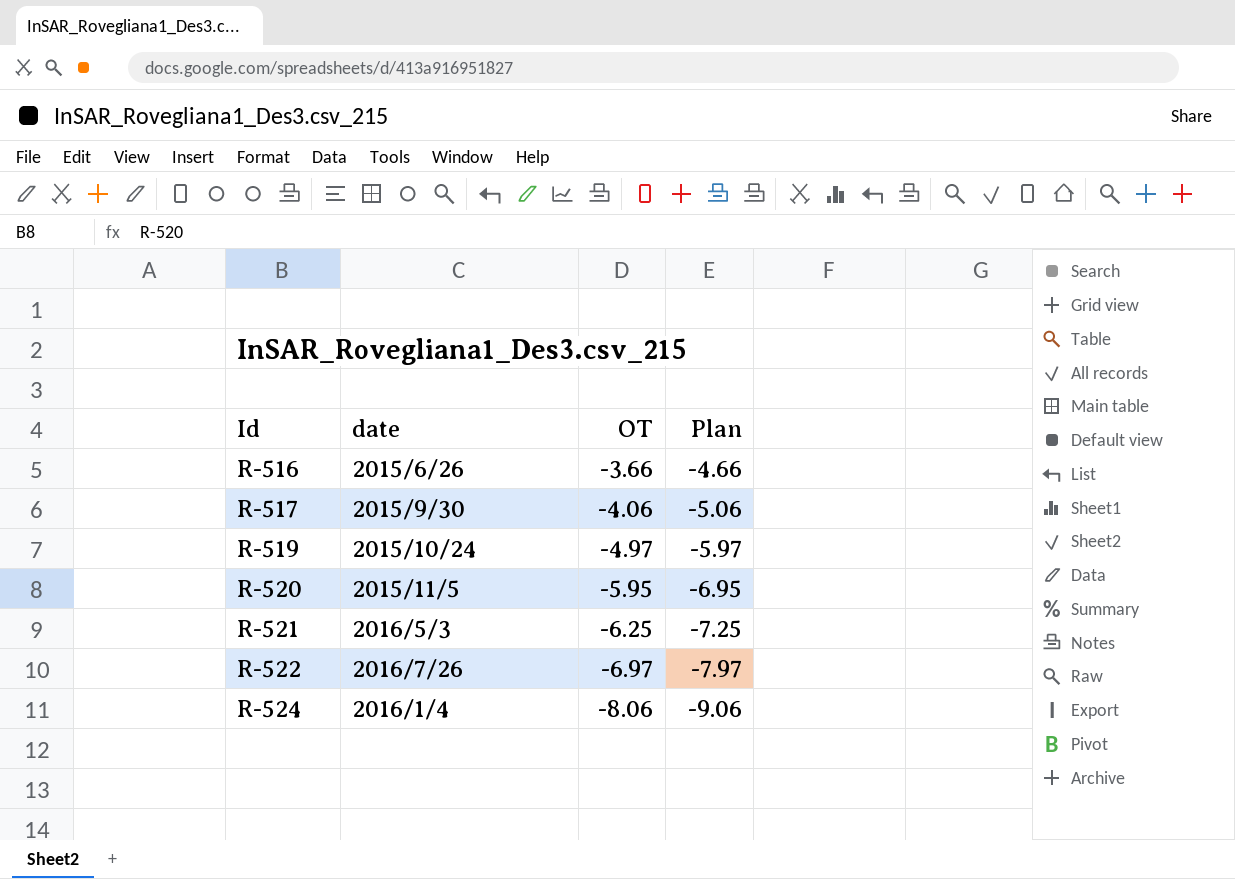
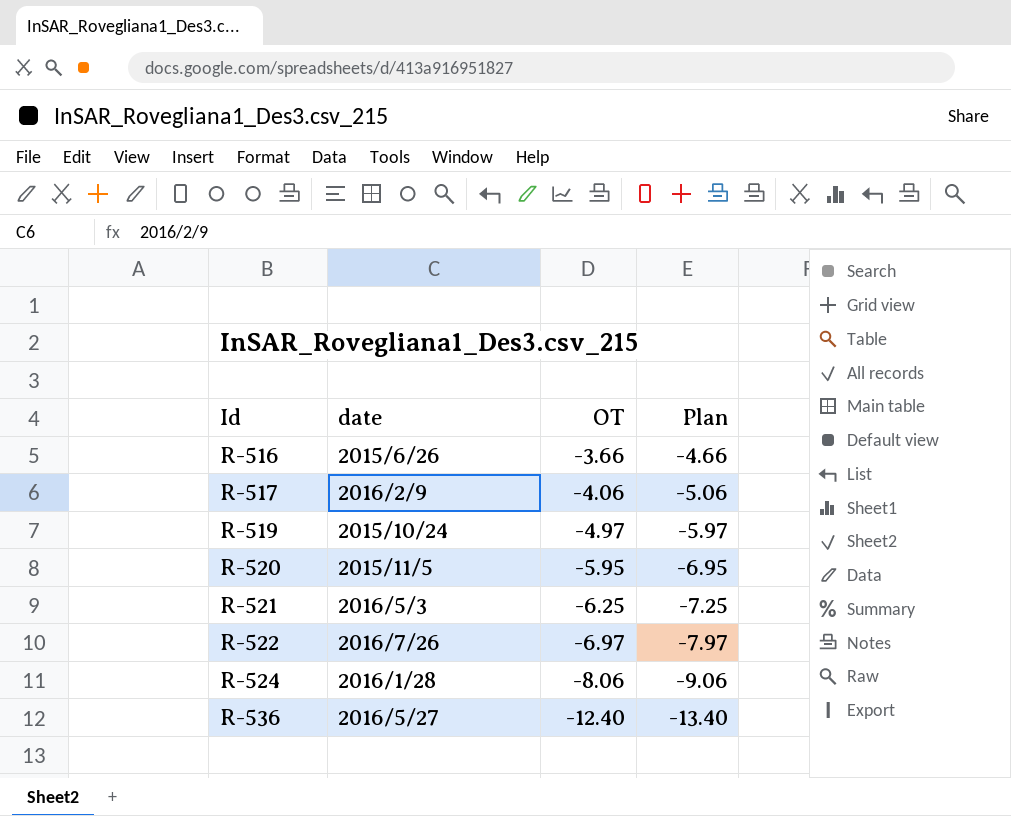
R-517 | date: 2015/9/30 -> 2016/2/9
R-524 | date: 2016/1/4 -> 2016/1/28
row R-536: none -> 2016/5/27 | -12.40 | -13.40

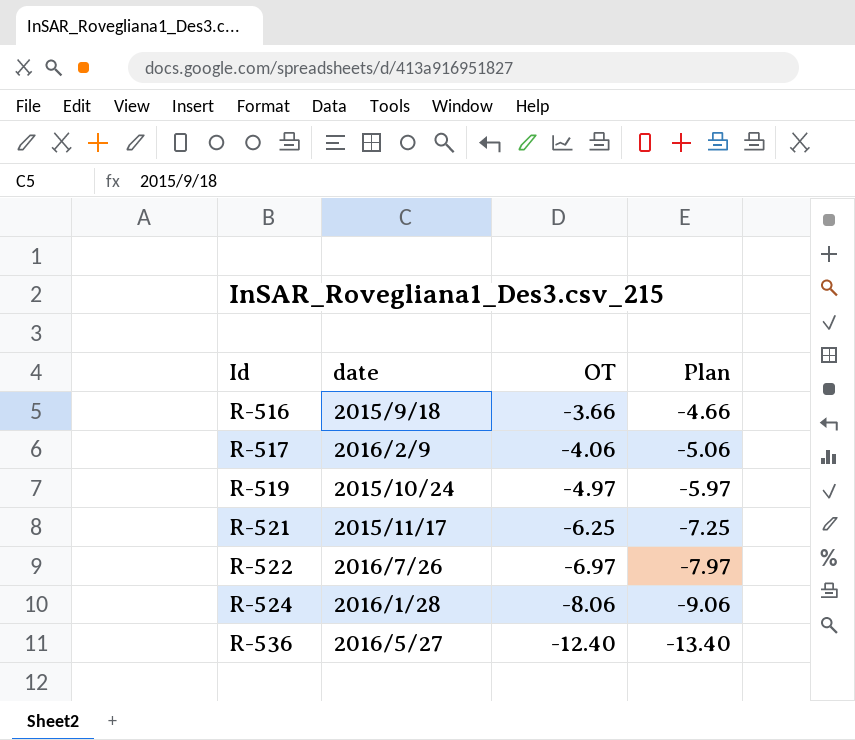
row R-520: 2015/11/5 | -5.95 | -6.95 -> none
R-516 | date: 2015/6/26 -> 2015/9/18
R-521 | date: 2016/5/3 -> 2015/11/17

